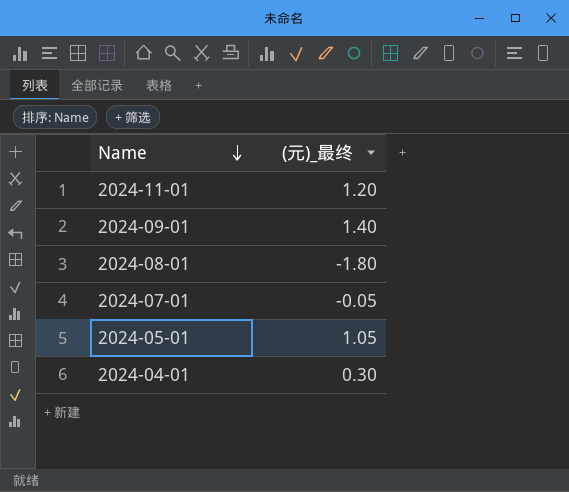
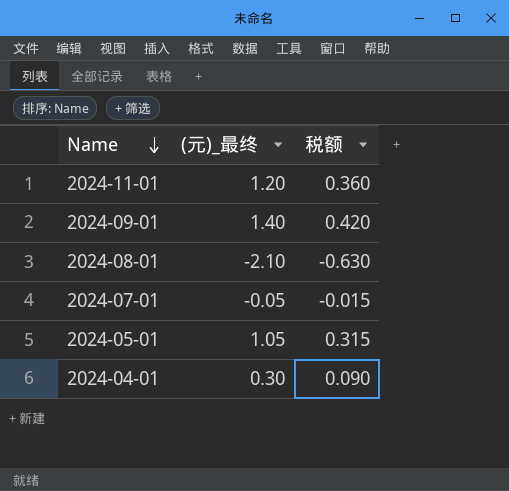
column 税额 | formula: none -> [(元)_最终] * 0.3
2024-08-01 | (元)_最终: -1.80 -> -2.10

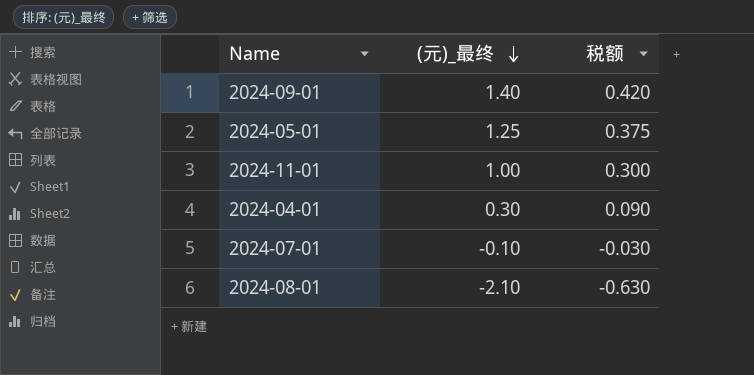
row order: Name descending -> (元)_最终 descending
2024-05-01 | (元)_最终: 1.05 -> 1.25
2024-05-01 | 税额: 0.315 -> 0.375
2024-11-01 | (元)_最终: 1.20 -> 1.00
2024-11-01 | 税额: 0.360 -> 0.300
2024-07-01 | (元)_最终: -0.05 -> -0.10
2024-07-01 | 税额: -0.015 -> -0.030

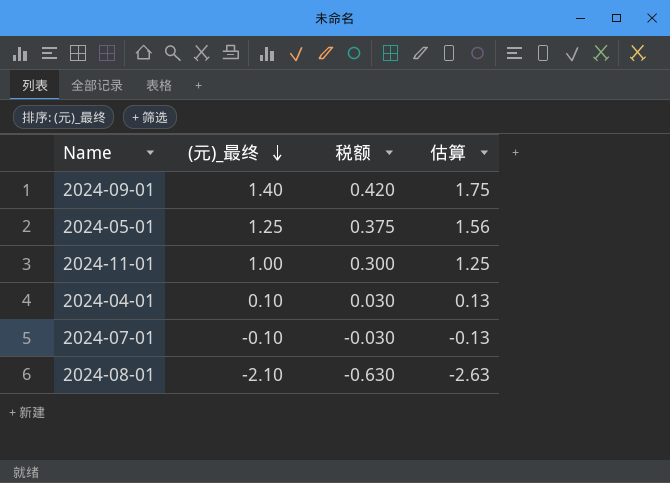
column 估算 | formula: none -> [(元)_最终] * 1.25
2024-04-01 | (元)_最终: 0.30 -> 0.10
2024-04-01 | 税额: 0.090 -> 0.030

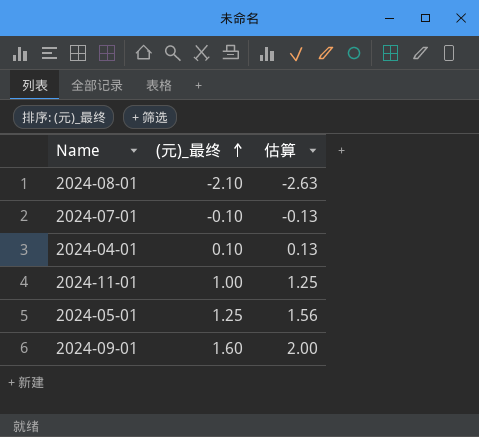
row order: (元)_最终 descending -> (元)_最终 ascending
column 税额 | formula: [(元)_最终] * 0.3 -> none
2024-09-01 | (元)_最终: 1.40 -> 1.60
2024-09-01 | 估算: 1.75 -> 2.00

